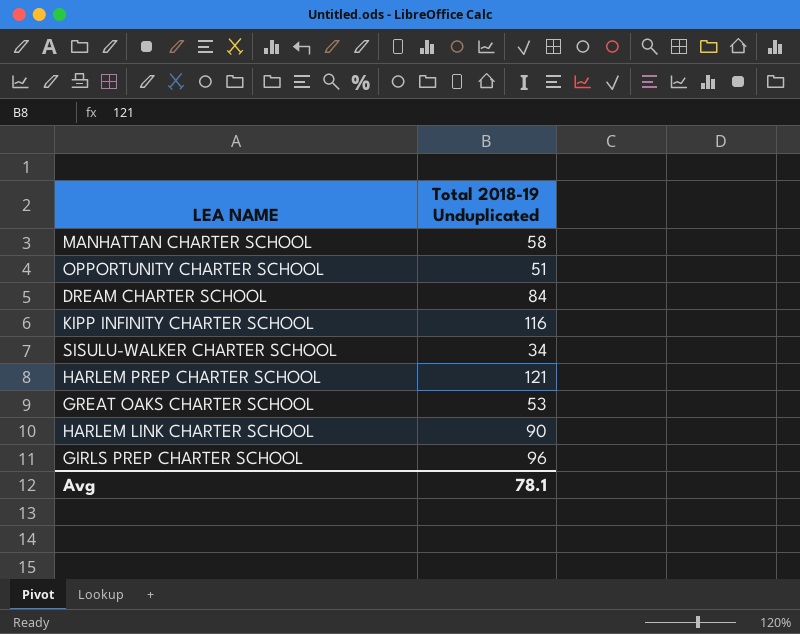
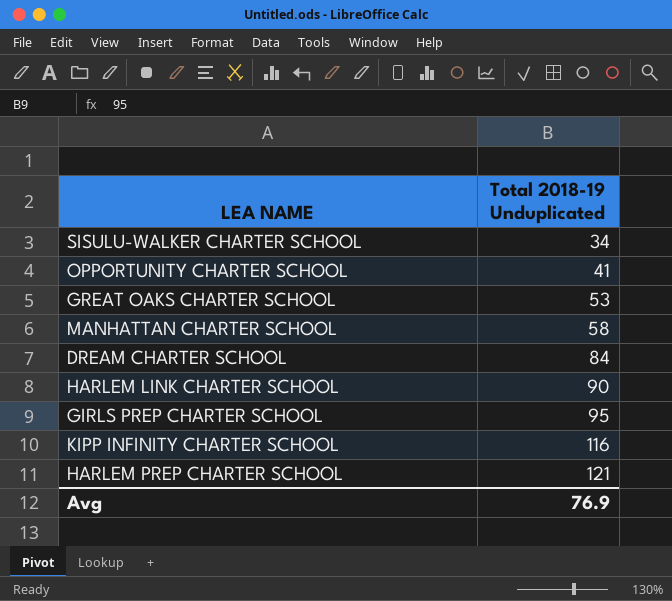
row order: none -> Total 2018-19 Unduplicated ascending
OPPORTUNITY CHARTER SCHOOL | Total 2018-19 Unduplicated: 51 -> 41
GIRLS PREP CHARTER SCHOOL | Total 2018-19 Unduplicated: 96 -> 95
Avg | Total 2018-19 Unduplicated: 78.1 -> 76.9

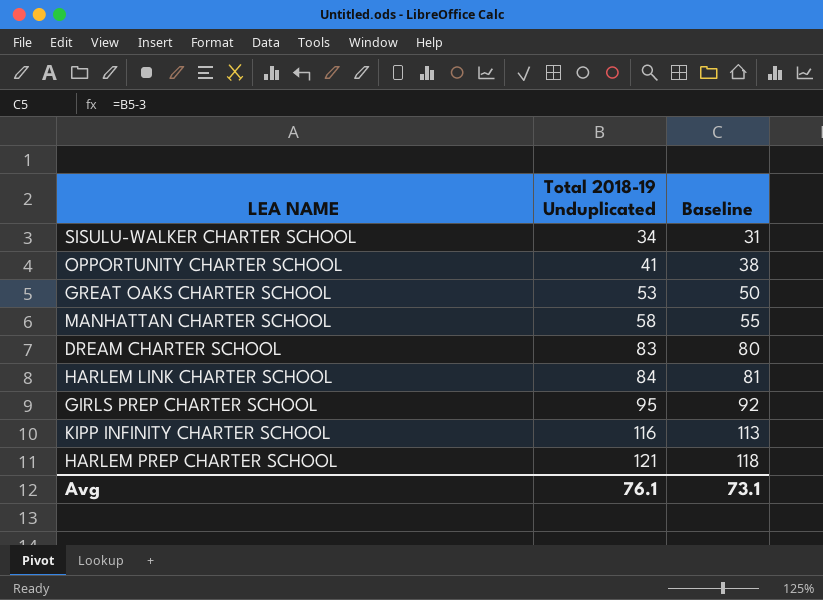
column Baseline | formula: none -> [Total 2018-19 Unduplicated] - 3
DREAM CHARTER SCHOOL | Total 2018-19 Unduplicated: 84 -> 83
HARLEM LINK CHARTER SCHOOL | Total 2018-19 Unduplicated: 90 -> 84
Avg | Total 2018-19 Unduplicated: 76.9 -> 76.1

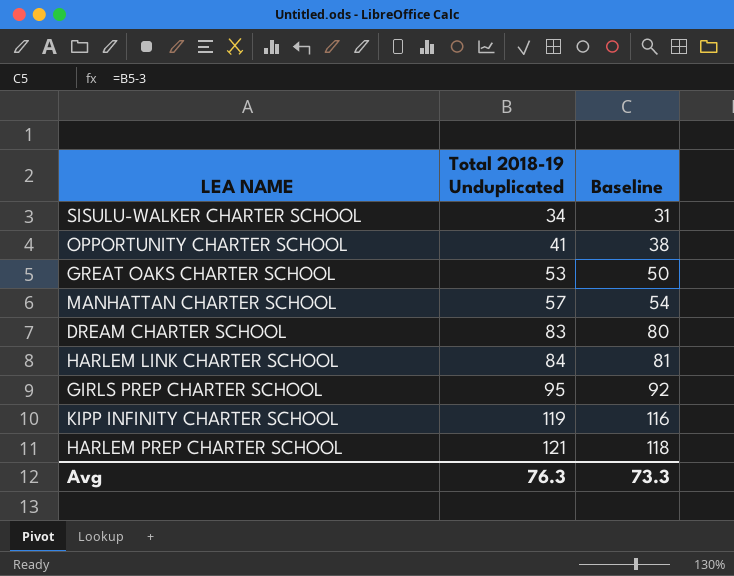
MANHATTAN CHARTER SCHOOL | Total 2018-19 Unduplicated: 58 -> 57
MANHATTAN CHARTER SCHOOL | Baseline: 55 -> 54
KIPP INFINITY CHARTER SCHOOL | Total 2018-19 Unduplicated: 116 -> 119
KIPP INFINITY CHARTER SCHOOL | Baseline: 113 -> 116
Avg | Total 2018-19 Unduplicated: 76.1 -> 76.3
Avg | Baseline: 73.1 -> 73.3

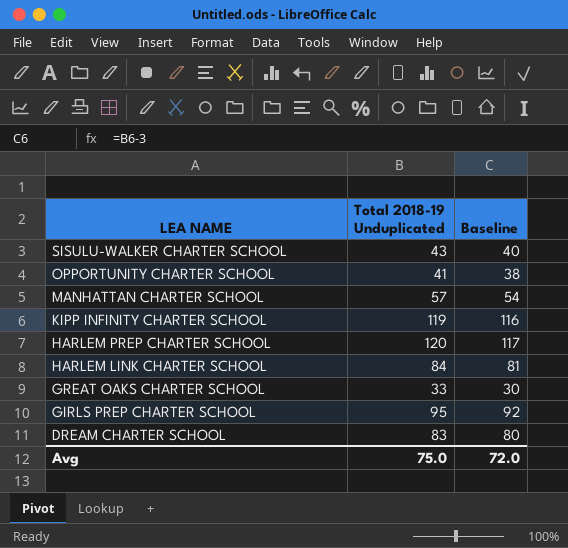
row order: Total 2018-19 Unduplicated ascending -> LEA NAME descending
SISULU-WALKER CHARTER SCHOOL | Total 2018-19 Unduplicated: 34 -> 43
SISULU-WALKER CHARTER SCHOOL | Baseline: 31 -> 40
HARLEM PREP CHARTER SCHOOL | Total 2018-19 Unduplicated: 121 -> 120
HARLEM PREP CHARTER SCHOOL | Baseline: 118 -> 117
GREAT OAKS CHARTER SCHOOL | Total 2018-19 Unduplicated: 53 -> 33
GREAT OAKS CHARTER SCHOOL | Baseline: 50 -> 30
Avg | Total 2018-19 Unduplicated: 76.3 -> 75.0
Avg | Baseline: 73.3 -> 72.0

